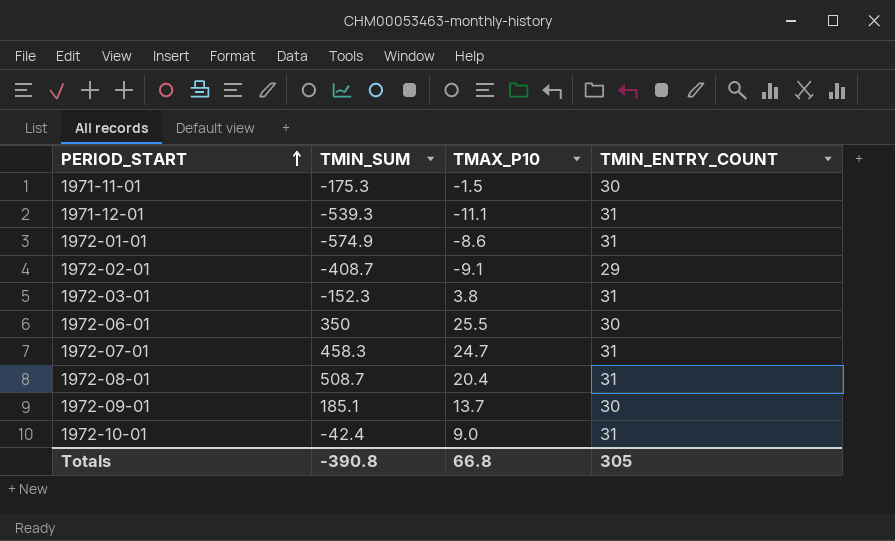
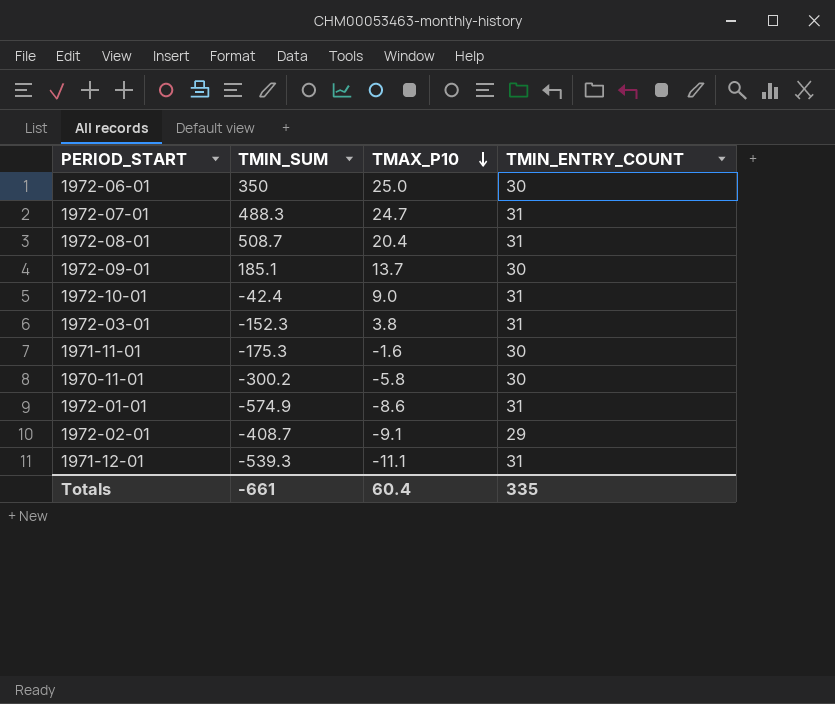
row order: PERIOD_START ascending -> TMAX_P10 descending
1972-06-01 | TMAX_P10: 25.5 -> 25.0
1972-07-01 | TMIN_SUM: 458.3 -> 488.3
1971-11-01 | TMAX_P10: -1.5 -> -1.6
row 1970-11-01: none -> -300.2 | -5.8 | 30
Totals | TMIN_SUM: -390.8 -> -661
Totals | TMAX_P10: 66.8 -> 60.4
Totals | TMIN_ENTRY_COUNT: 305 -> 335

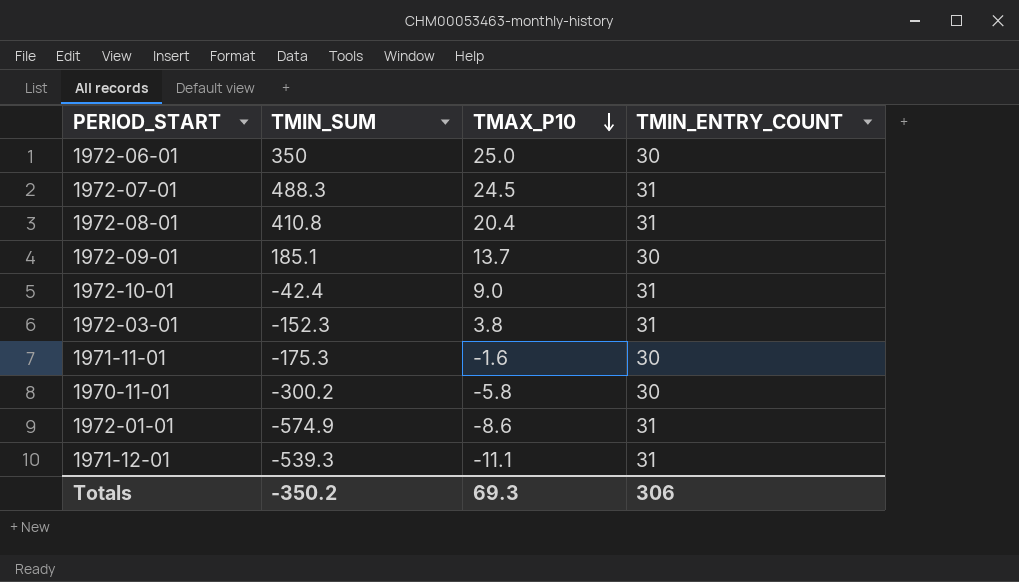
row 1972-02-01: -408.7 | -9.1 | 29 -> none
1972-07-01 | TMAX_P10: 24.7 -> 24.5
1972-08-01 | TMIN_SUM: 508.7 -> 410.8
Totals | TMIN_SUM: -661 -> -350.2
Totals | TMAX_P10: 60.4 -> 69.3
Totals | TMIN_ENTRY_COUNT: 335 -> 306

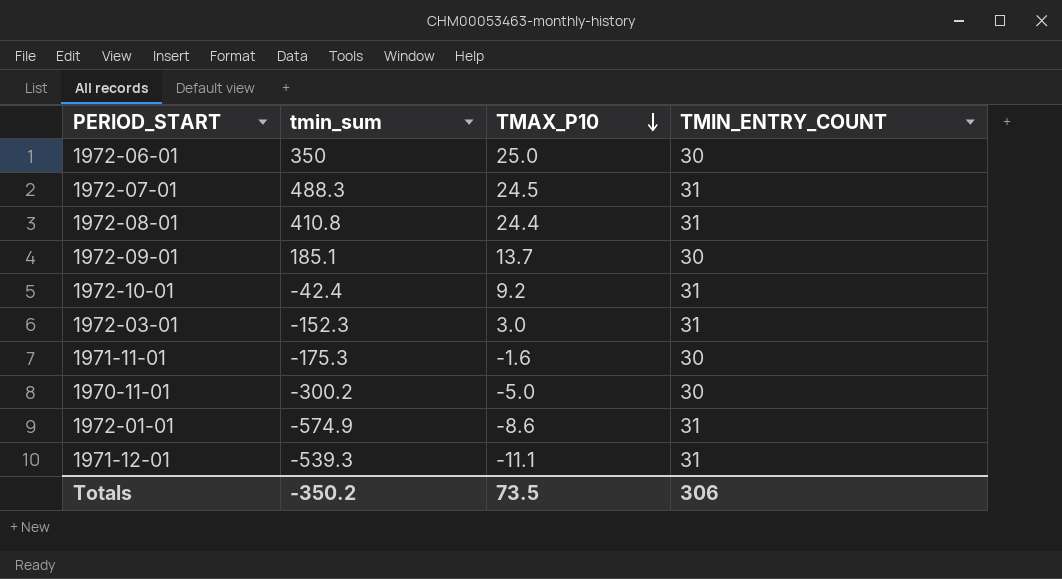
column name: TMIN_SUM -> tmin_sum
1972-08-01 | TMAX_P10: 20.4 -> 24.4
1972-10-01 | TMAX_P10: 9.0 -> 9.2
1972-03-01 | TMAX_P10: 3.8 -> 3.0
1970-11-01 | TMAX_P10: -5.8 -> -5.0
Totals | TMAX_P10: 69.3 -> 73.5

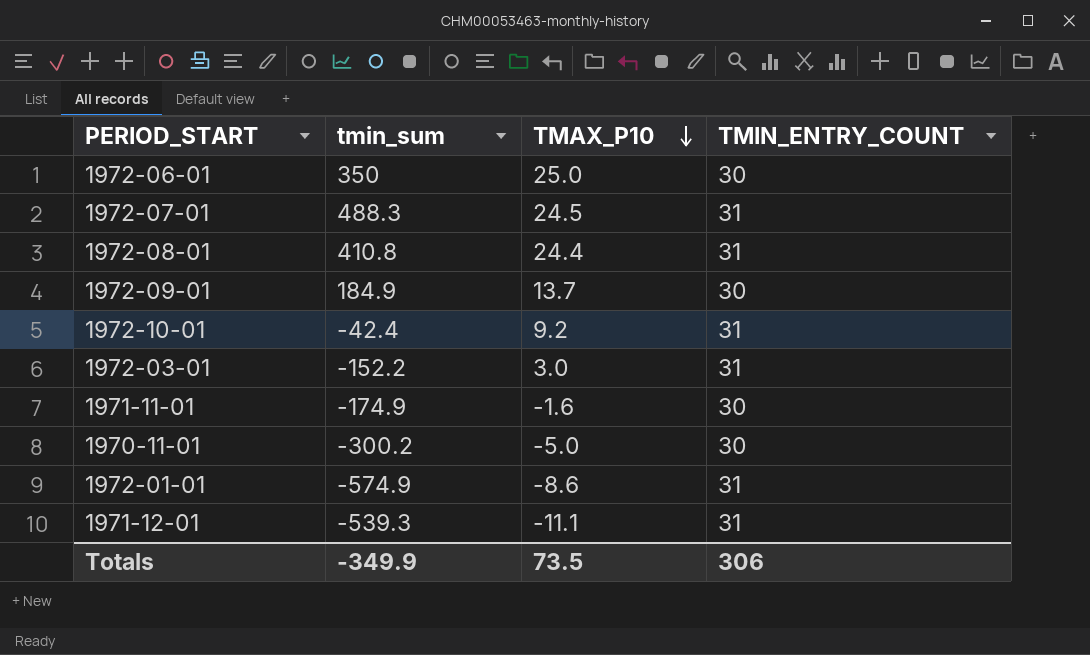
1972-09-01 | tmin_sum: 185.1 -> 184.9
1972-03-01 | tmin_sum: -152.3 -> -152.2
1971-11-01 | tmin_sum: -175.3 -> -174.9
Totals | tmin_sum: -350.2 -> -349.9

